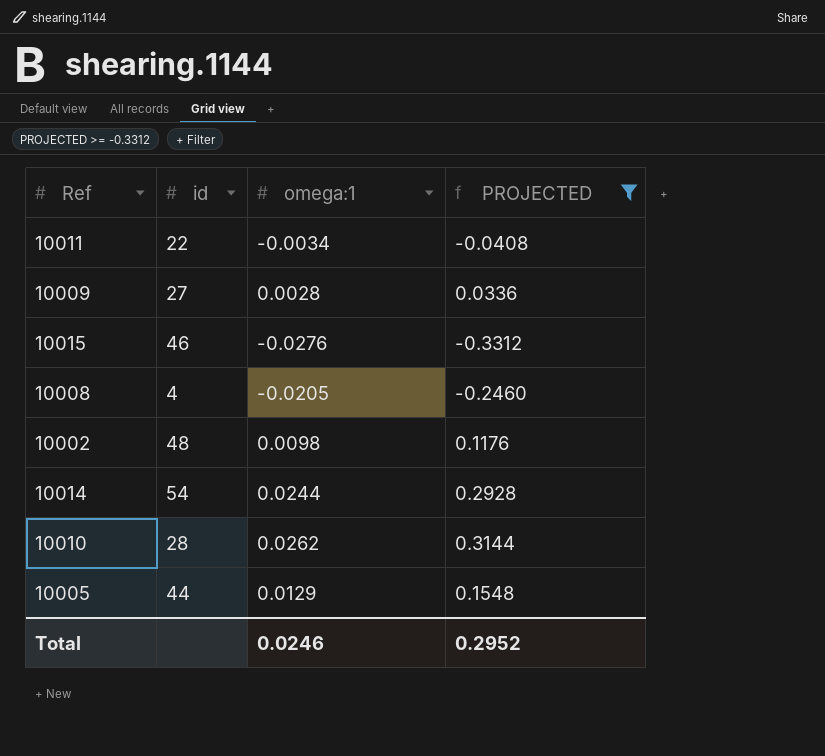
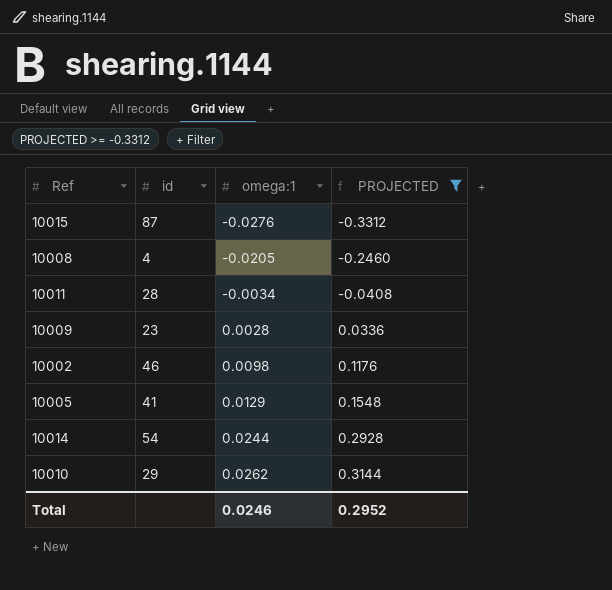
row order: none -> omega:1 ascending
10015 | id: 46 -> 87
10011 | id: 22 -> 28
10009 | id: 27 -> 23
10002 | id: 48 -> 46
10005 | id: 44 -> 41
10010 | id: 28 -> 29

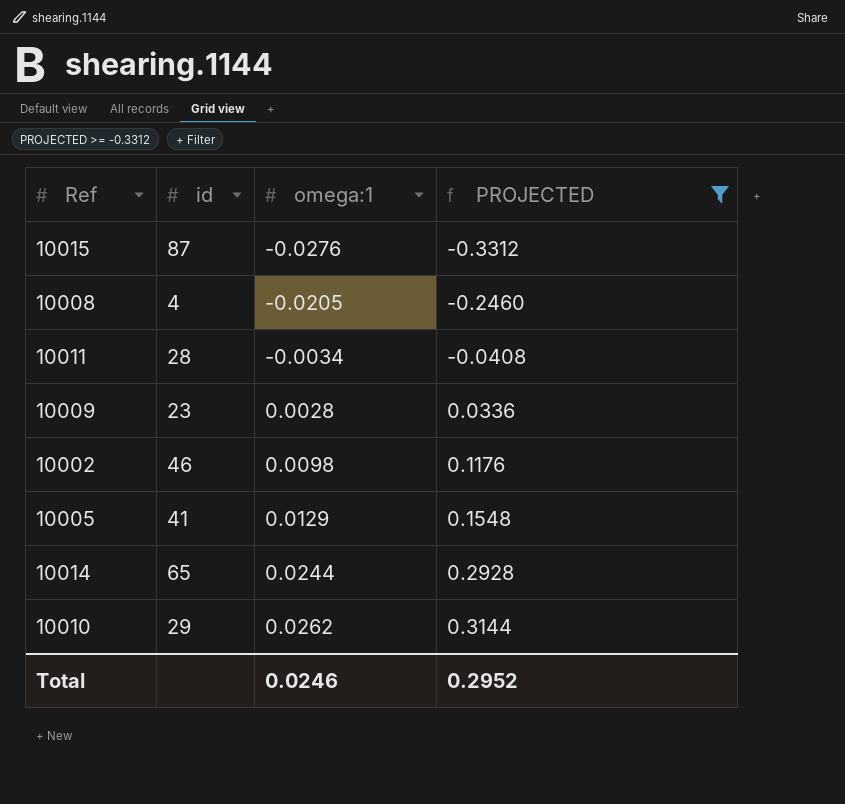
10014 | id: 54 -> 65

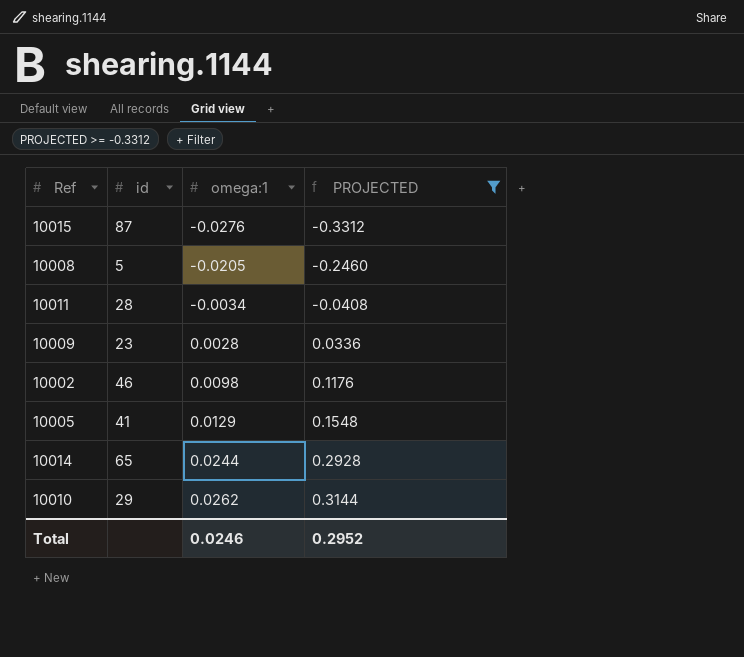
10008 | id: 4 -> 5

